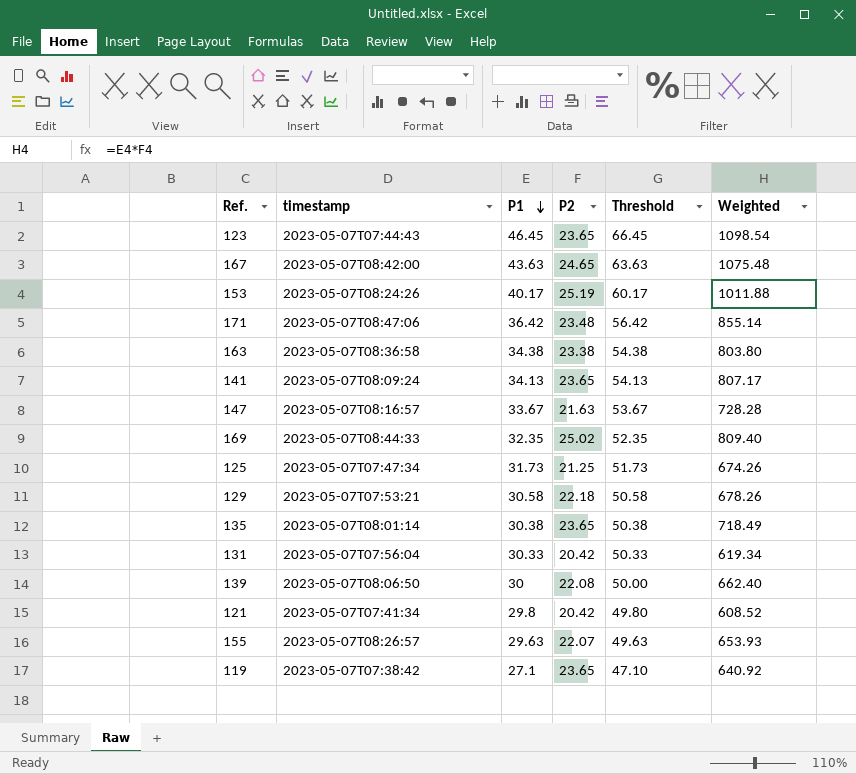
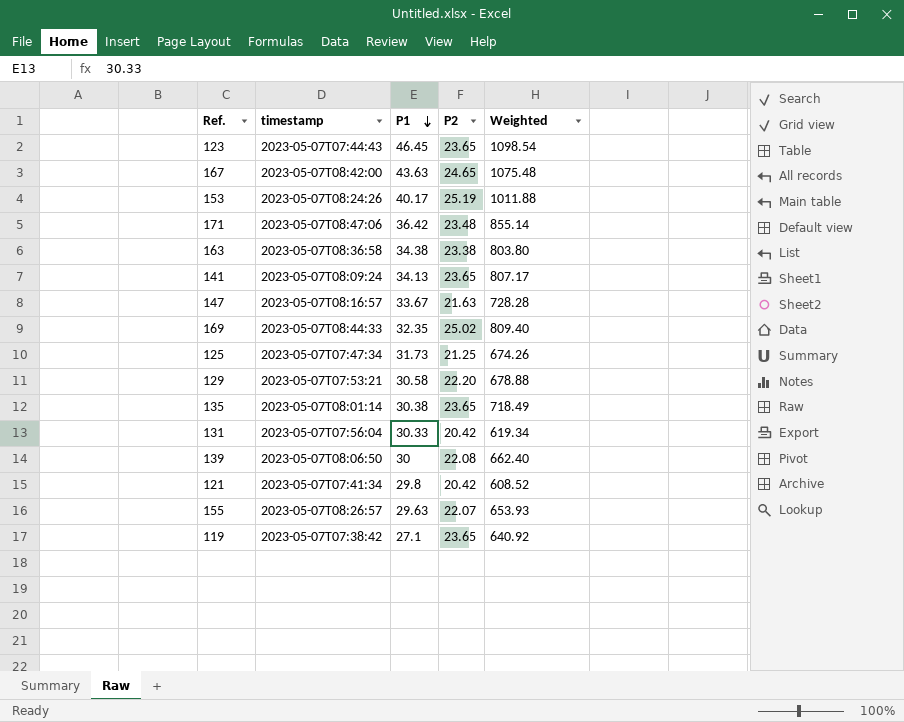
column Threshold | formula: [P1] + 20 -> none
129 | P2: 22.18 -> 22.20
129 | Weighted: 678.26 -> 678.88

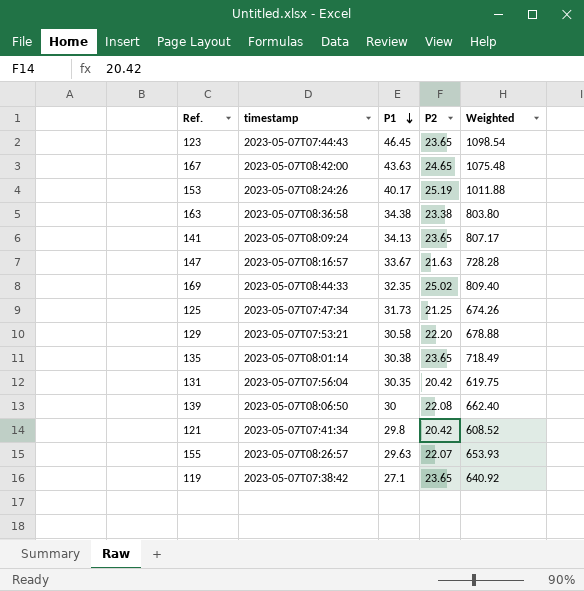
row 171: 2023-05-07T08:47:06 | 36.42 | 23.48 | 855.14 -> none
131 | P1: 30.33 -> 30.35
131 | Weighted: 619.34 -> 619.75

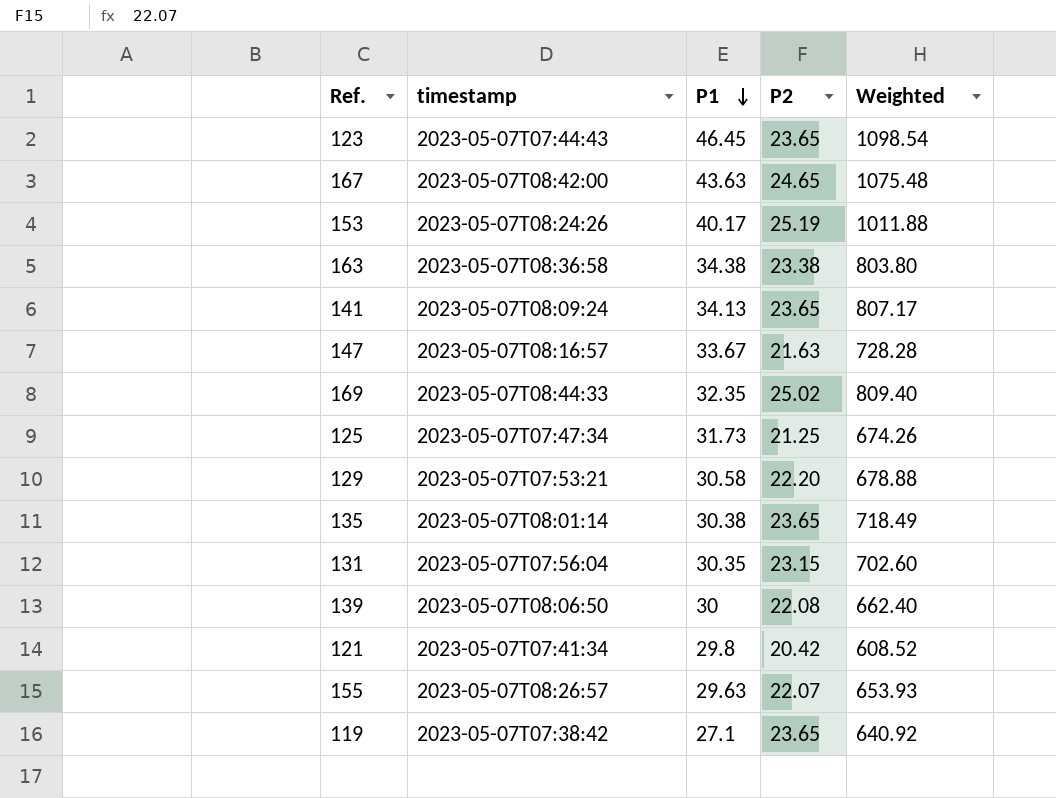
131 | P2: 20.42 -> 23.15
131 | Weighted: 619.75 -> 702.60

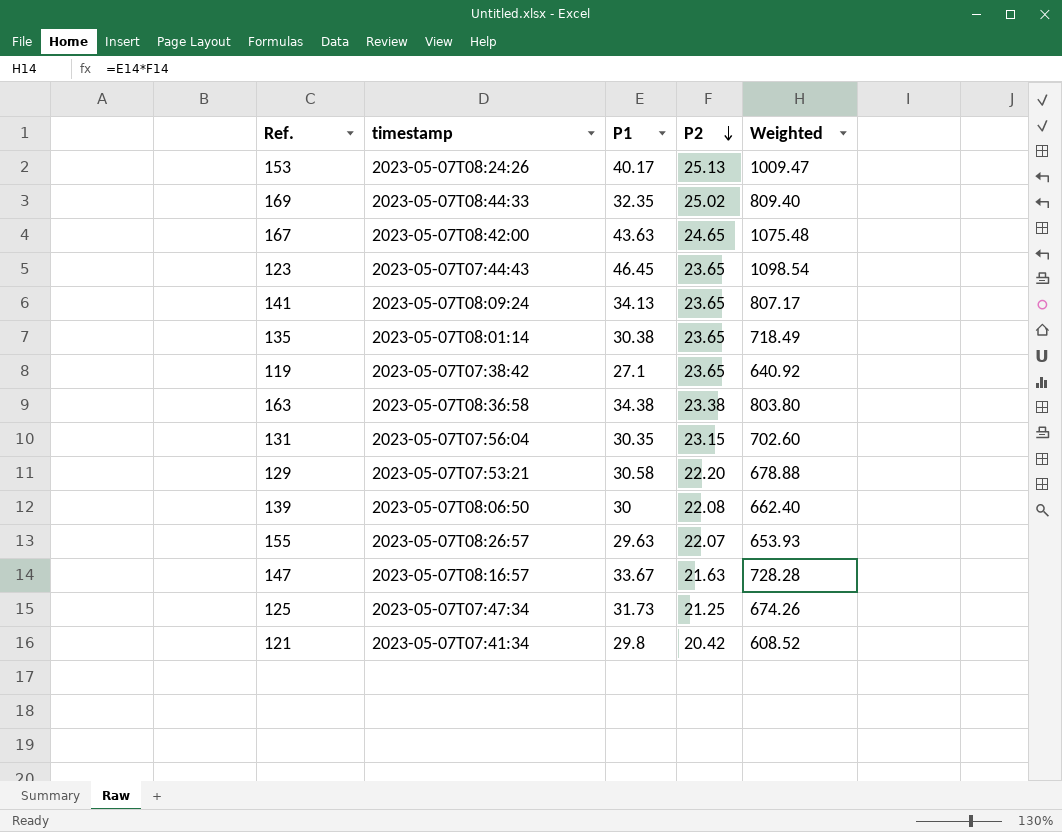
row order: P1 descending -> P2 descending
153 | P2: 25.19 -> 25.13
153 | Weighted: 1011.88 -> 1009.47

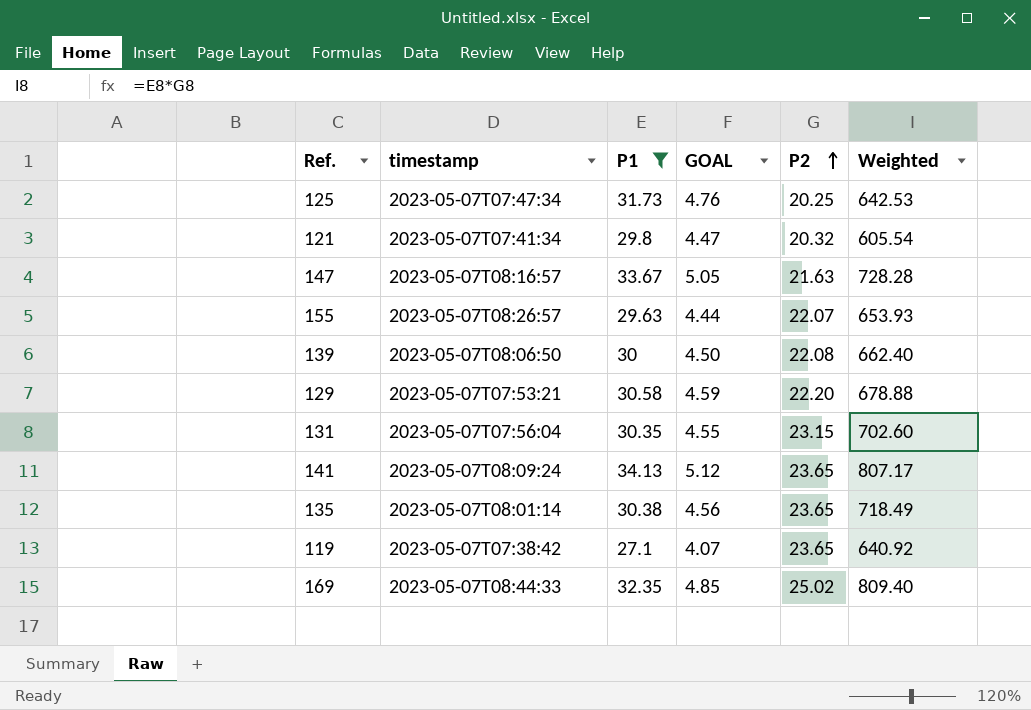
filter: none -> P1 <= 34.13
row order: P2 descending -> P2 ascending
column GOAL | formula: none -> [P1] * 0.15
125 | P2: 21.25 -> 20.25
125 | Weighted: 674.26 -> 642.53
121 | P2: 20.42 -> 20.32
121 | Weighted: 608.52 -> 605.54

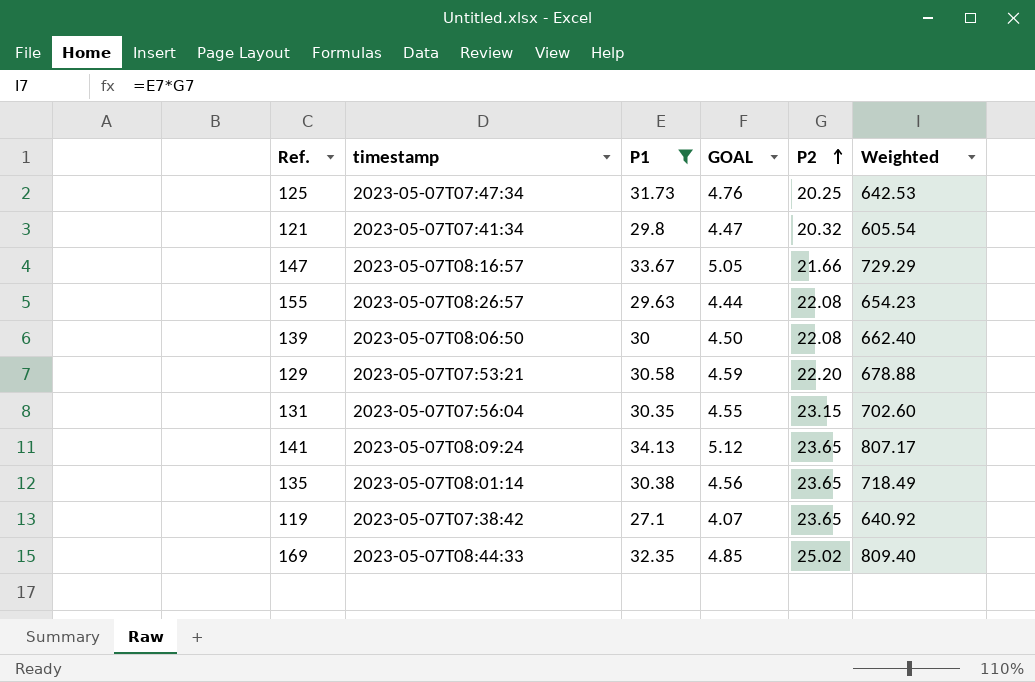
147 | P2: 21.63 -> 21.66
147 | Weighted: 728.28 -> 729.29
155 | P2: 22.07 -> 22.08
155 | Weighted: 653.93 -> 654.23

